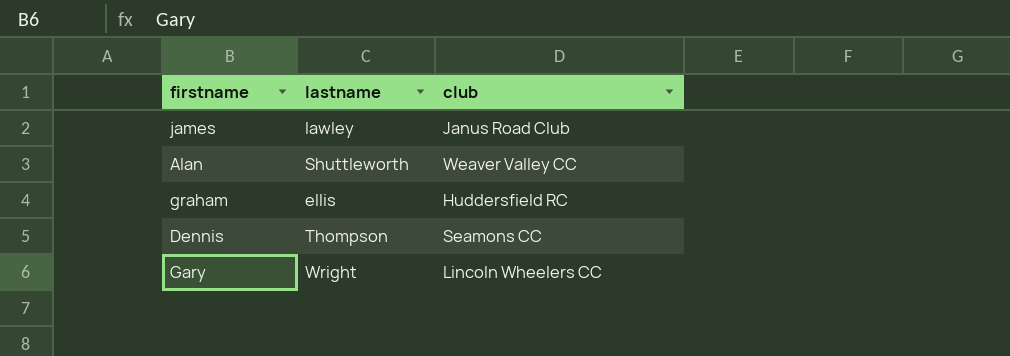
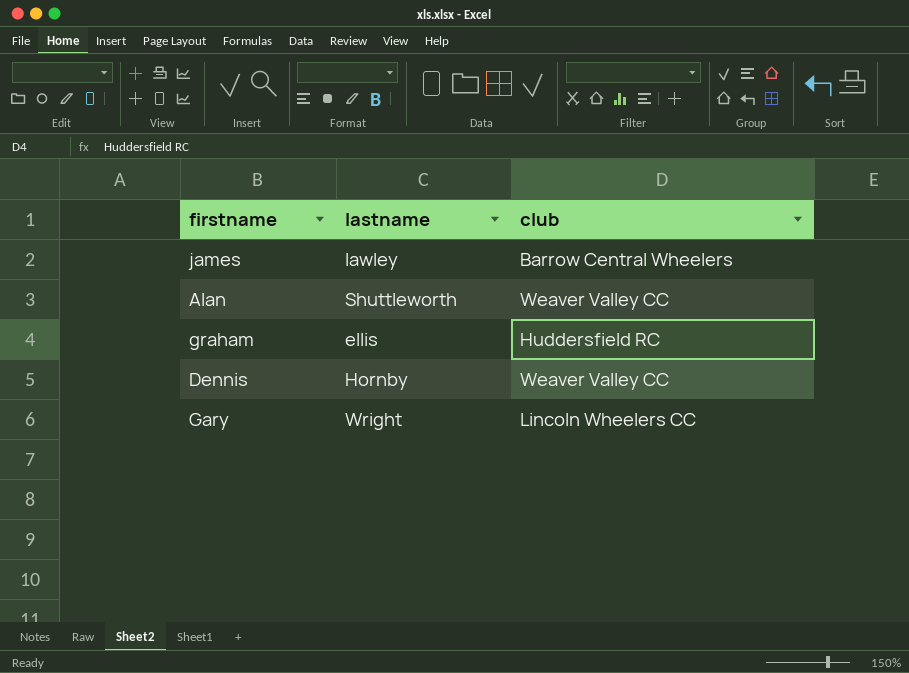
james | club: Janus Road Club -> Barrow Central Wheelers
Dennis | lastname: Thompson -> Hornby
Dennis | club: Seamons CC -> Weaver Valley CC

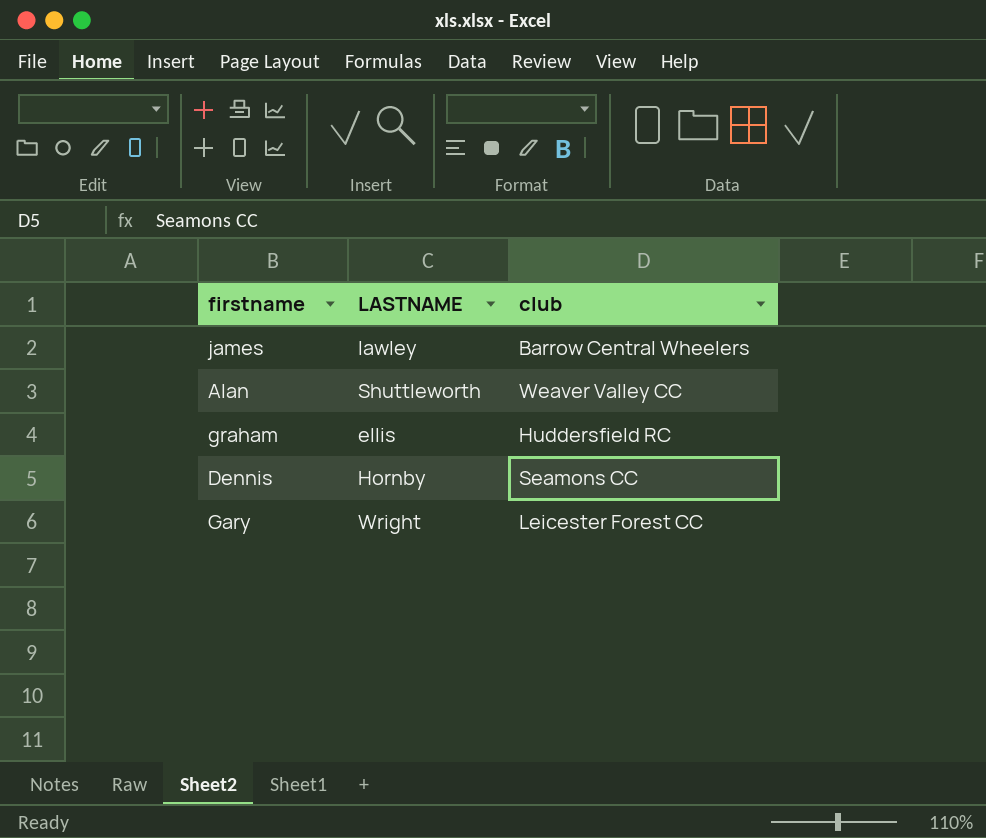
column name: lastname -> LASTNAME
Dennis | club: Weaver Valley CC -> Seamons CC
Gary | club: Lincoln Wheelers CC -> Leicester Forest CC

